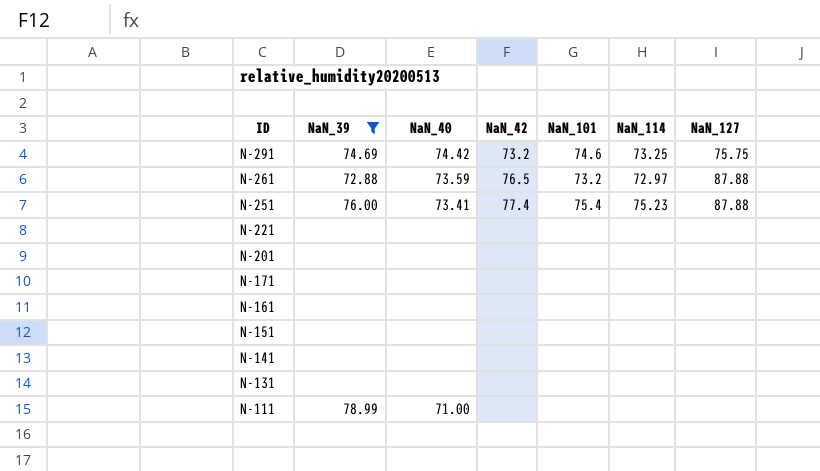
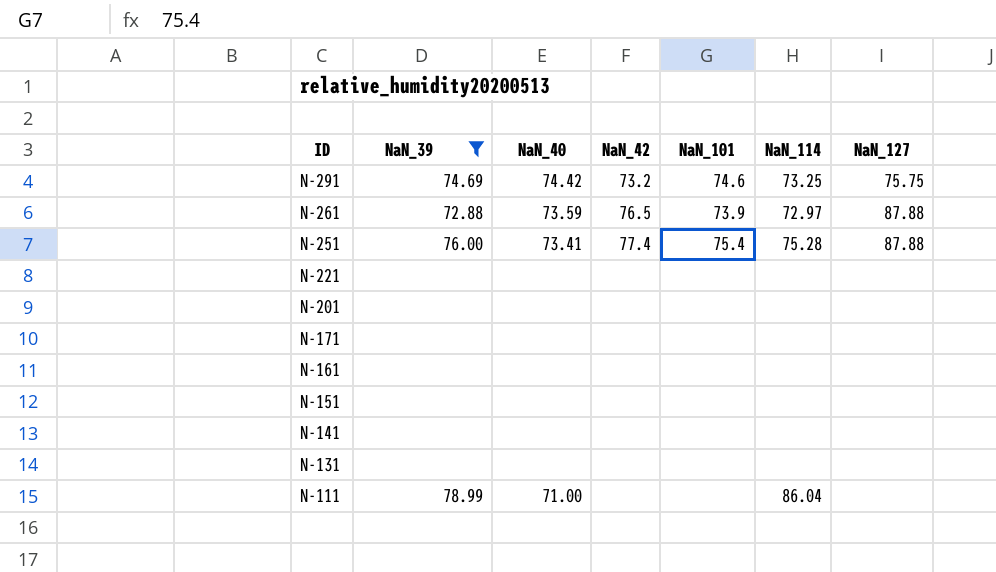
N-261 | NaN_101: 73.2 -> 73.9
N-251 | NaN_114: 75.23 -> 75.28
N-111 | NaN_114: none -> 86.04

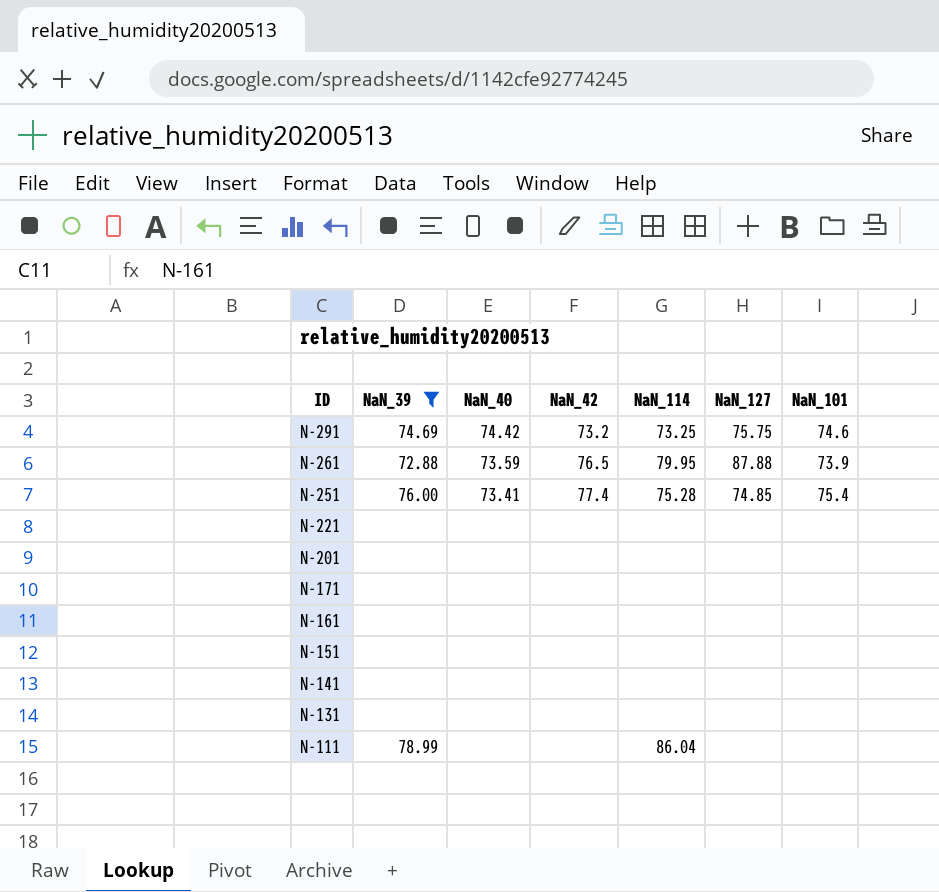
column NaN_101 | position: 5 -> 7
N-261 | NaN_114: 72.97 -> 79.95
N-251 | NaN_127: 87.88 -> 74.85
N-111 | NaN_40: 71.00 -> none

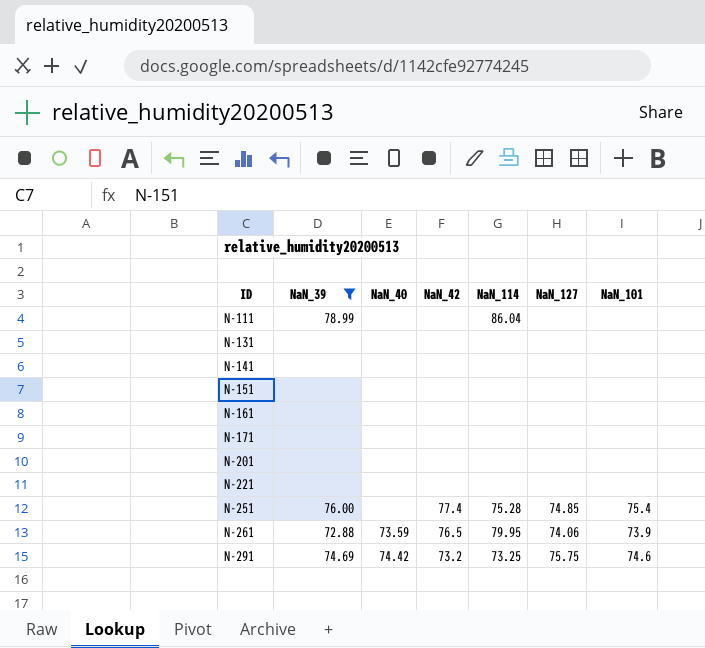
row order: ID descending -> ID ascending
N-251 | NaN_40: 73.41 -> none
N-261 | NaN_127: 87.88 -> 74.06

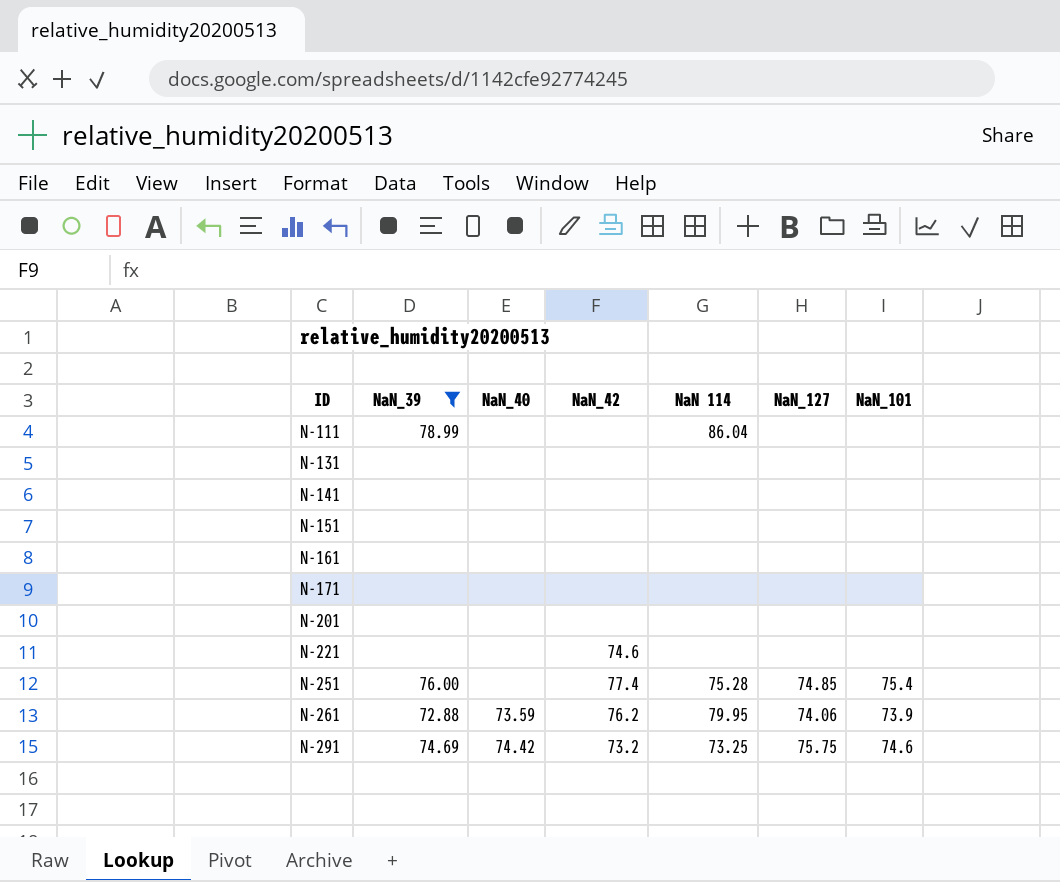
column name: NaN_114 -> NaN 114
N-221 | NaN_42: none -> 74.6
N-261 | NaN_42: 76.5 -> 76.2

